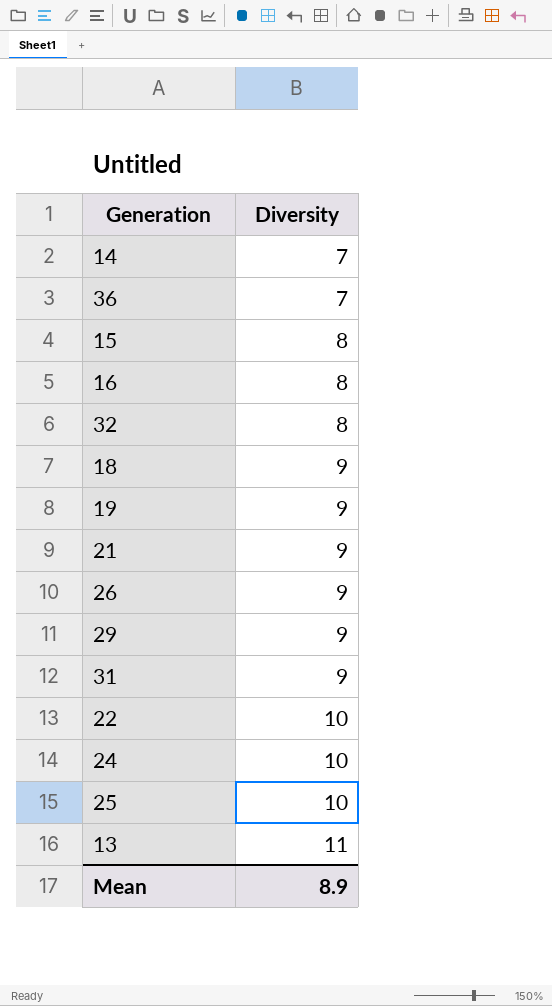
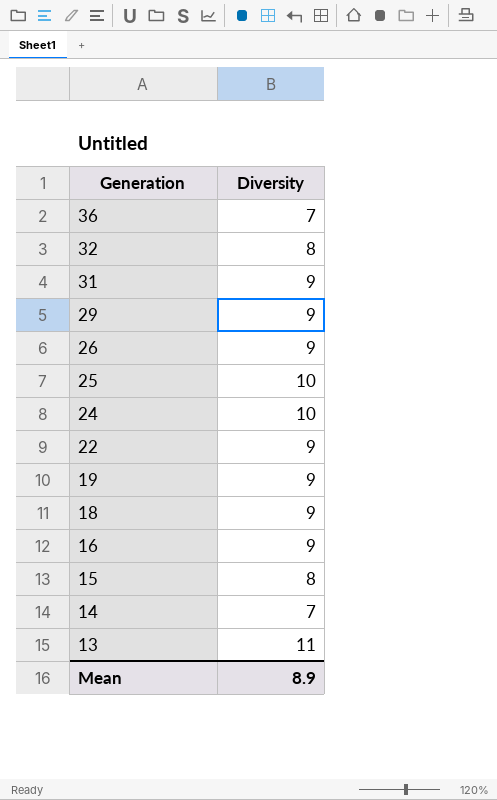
row order: Diversity ascending -> Generation descending
row 21: 9 -> none
22 | Diversity: 10 -> 9
16 | Diversity: 8 -> 9

